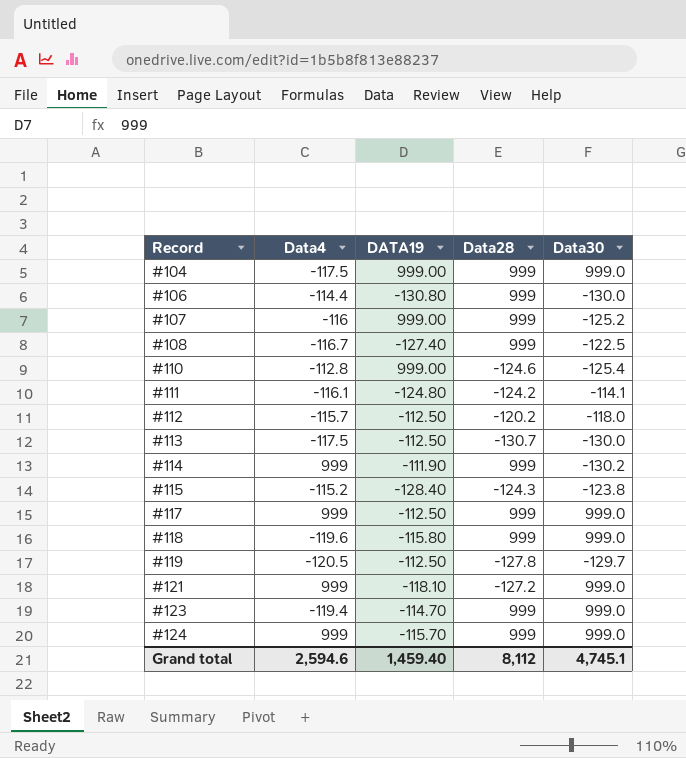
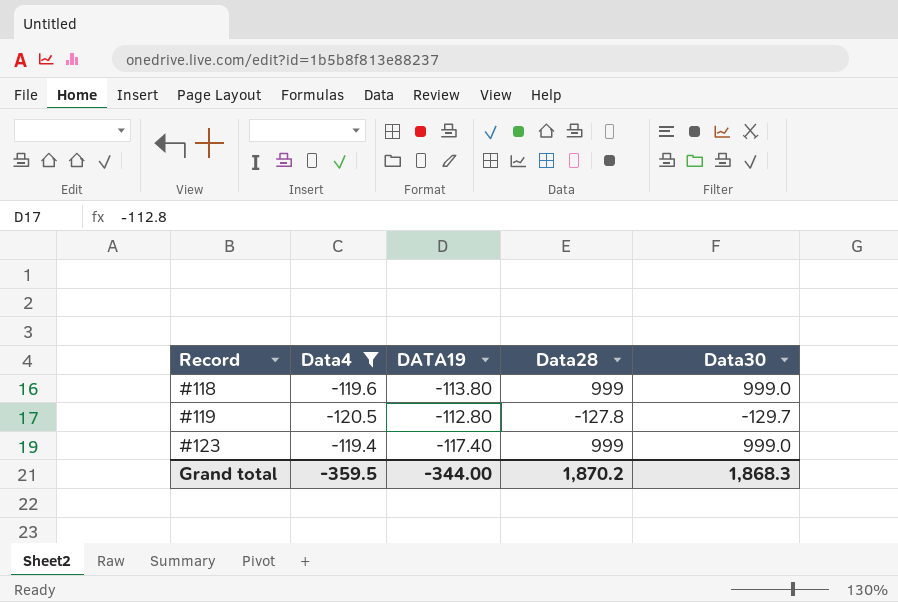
filter: none -> Data4 <= -119.4
#118 | DATA19: -115.80 -> -113.80
#119 | DATA19: -112.50 -> -112.80
#123 | DATA19: -114.70 -> -117.40
Grand total | Data4: 2,594.6 -> -359.5
Grand total | DATA19: 1,459.40 -> -344.00
Grand total | Data28: 8,112 -> 1,870.2
Grand total | Data30: 4,745.1 -> 1,868.3

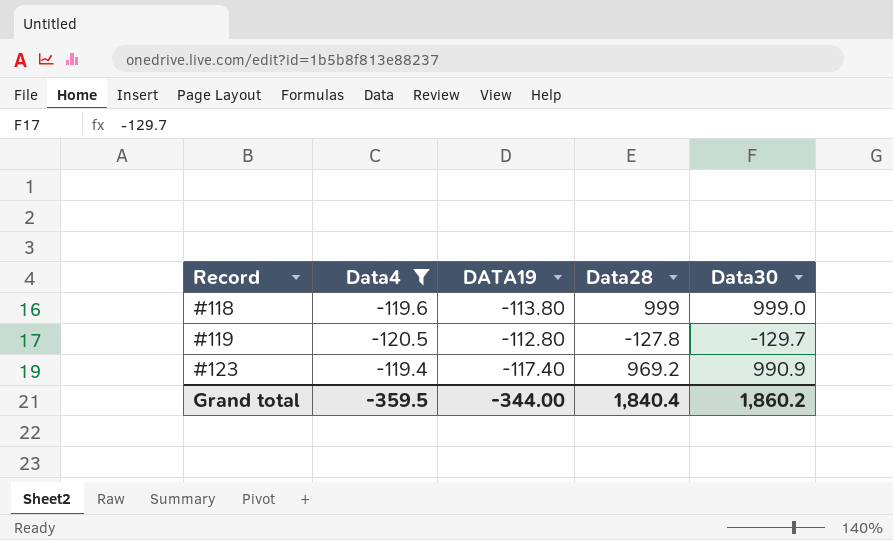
#123 | Data28: 999 -> 969.2
#123 | Data30: 999.0 -> 990.9
Grand total | Data28: 1,870.2 -> 1,840.4
Grand total | Data30: 1,868.3 -> 1,860.2

